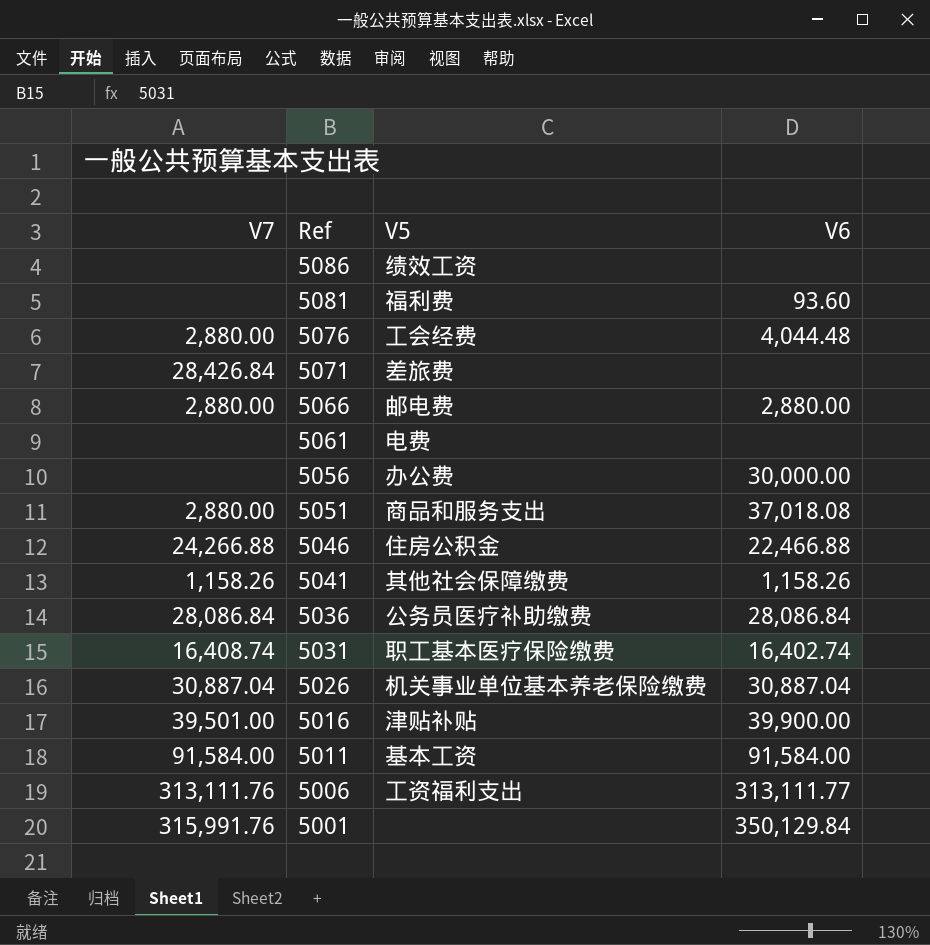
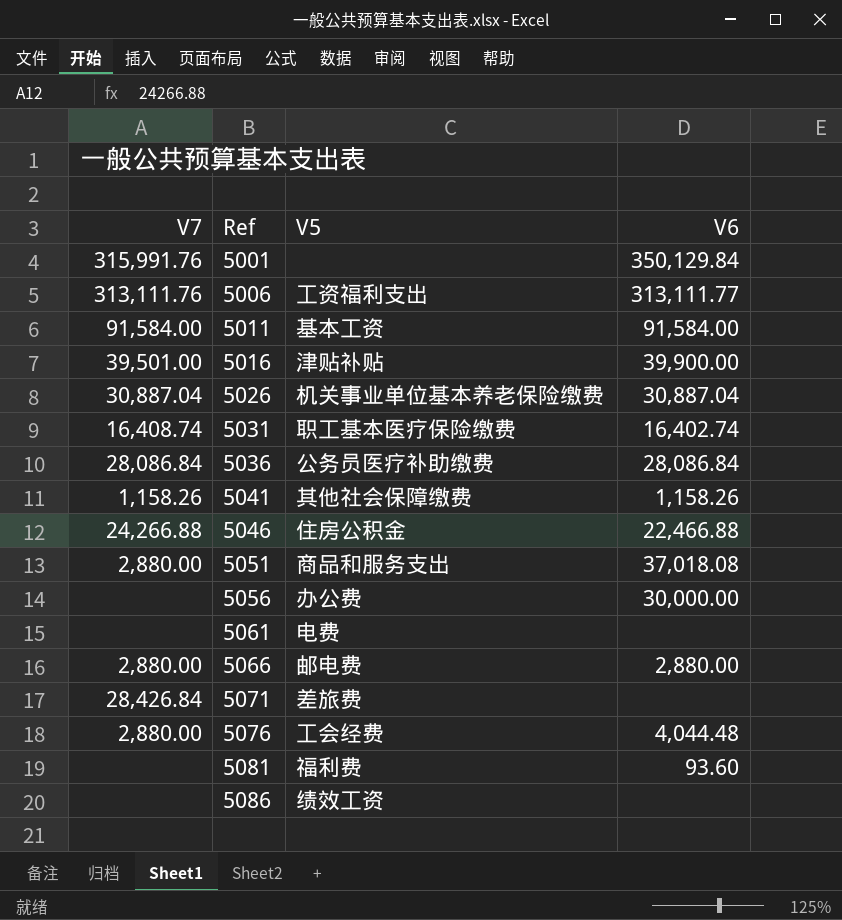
row order: Ref descending -> Ref ascending

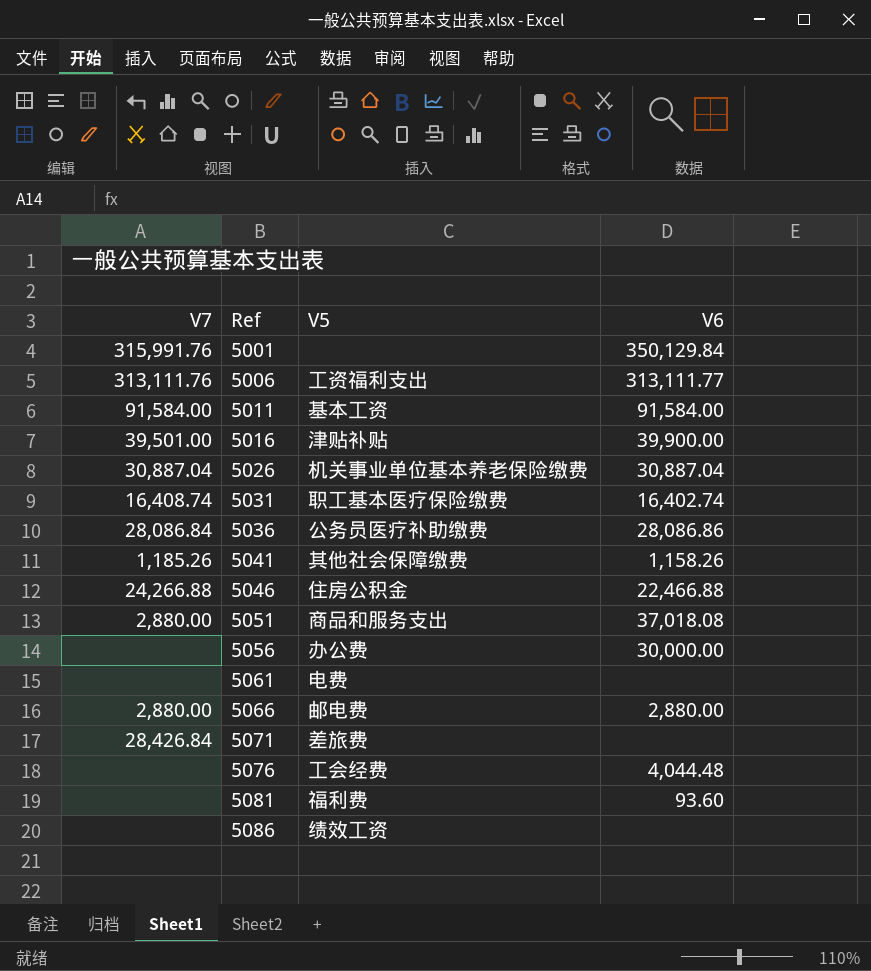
5036 | V6: 28,086.84 -> 28,086.86
5041 | V7: 1,158.26 -> 1,185.26
5076 | V7: 2,880.00 -> none

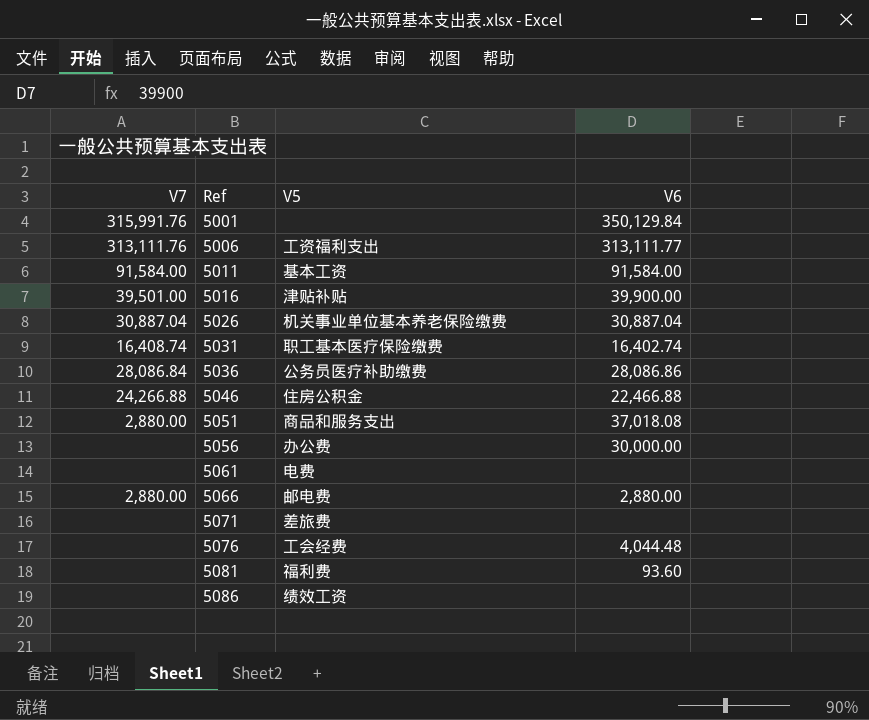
row 5041: 1,185.26 | 其他社会保障缴费 | 1,158.26 -> none
5071 | V7: 28,426.84 -> none

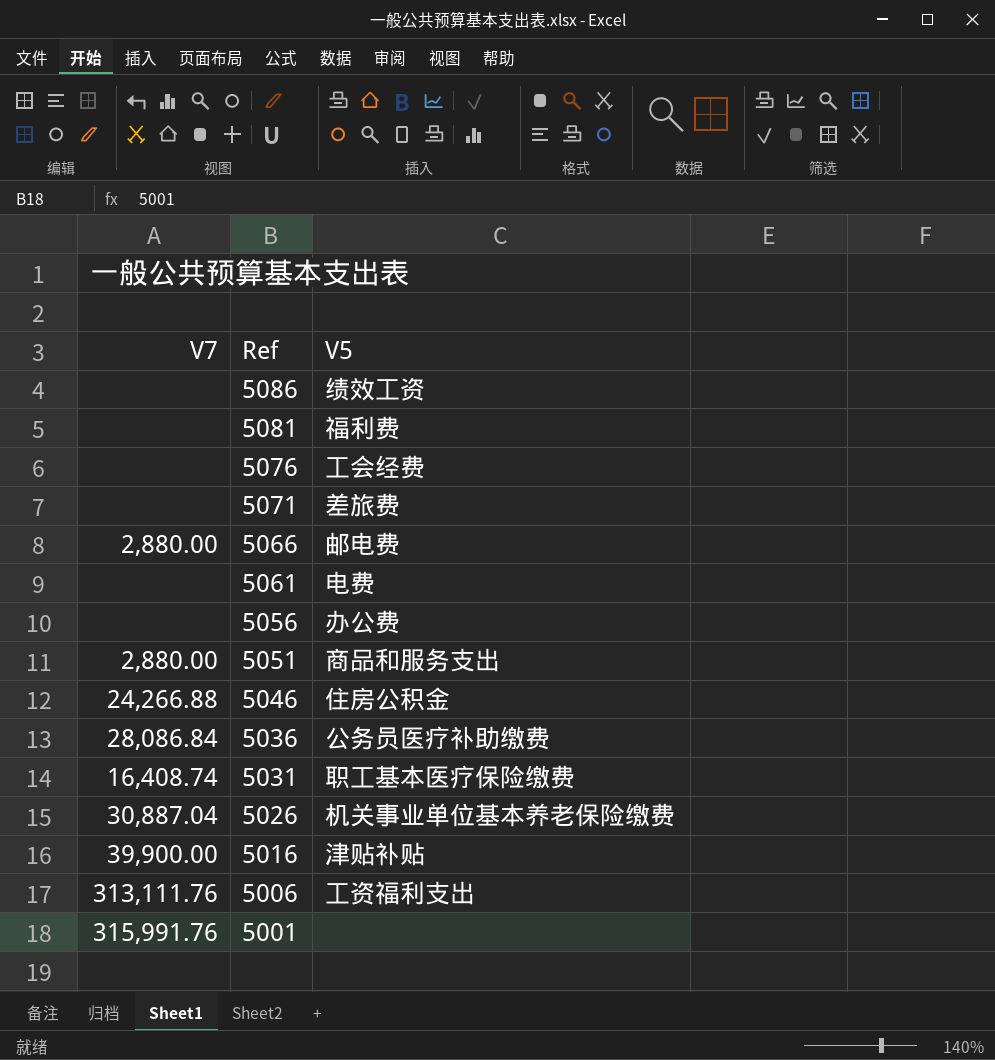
row order: Ref ascending -> Ref descending
column V6 | position: 4 -> none
row 5011: 91,584.00 | 基本工资 | 91,584.00 -> none
5016 | V7: 39,501.00 -> 39,900.00

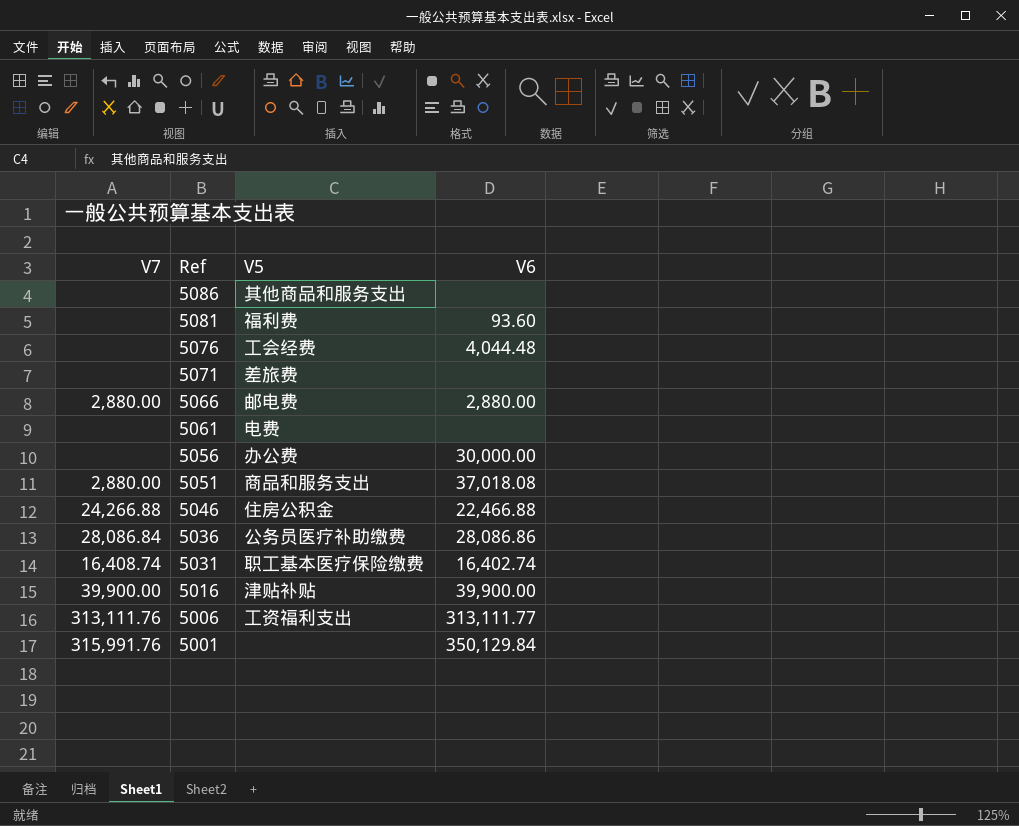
column V6 | position: none -> 4
row 5026: 30,887.04 | 机关事业单位基本养老保险缴费 -> none
5086 | V5: 绩效工资 -> 其他商品和服务支出

